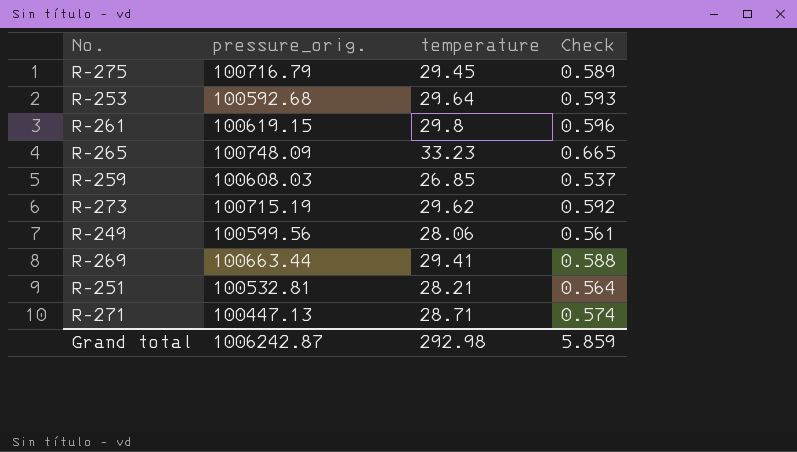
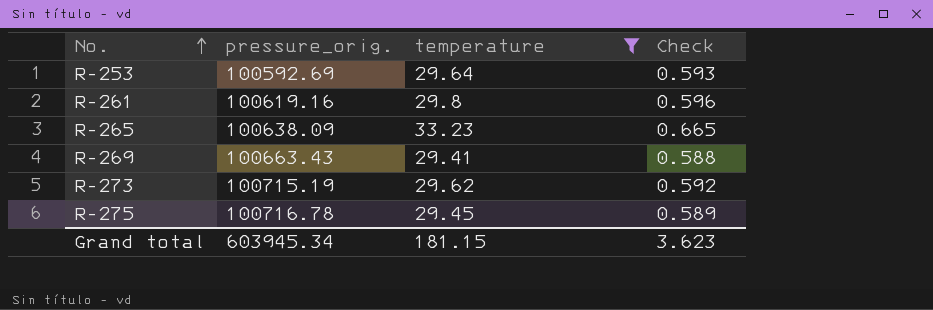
filter: none -> temperature >= 29.41
row order: none -> No. ascending
R-253 | pressure_orig.: 100592.68 -> 100592.69
R-261 | pressure_orig.: 100619.15 -> 100619.16
R-265 | pressure_orig.: 100748.09 -> 100638.09
R-269 | pressure_orig.: 100663.44 -> 100663.43
R-275 | pressure_orig.: 100716.79 -> 100716.78
Grand total | pressure_orig.: 1006242.87 -> 603945.34
Grand total | temperature: 292.98 -> 181.15
Grand total | Check: 5.859 -> 3.623

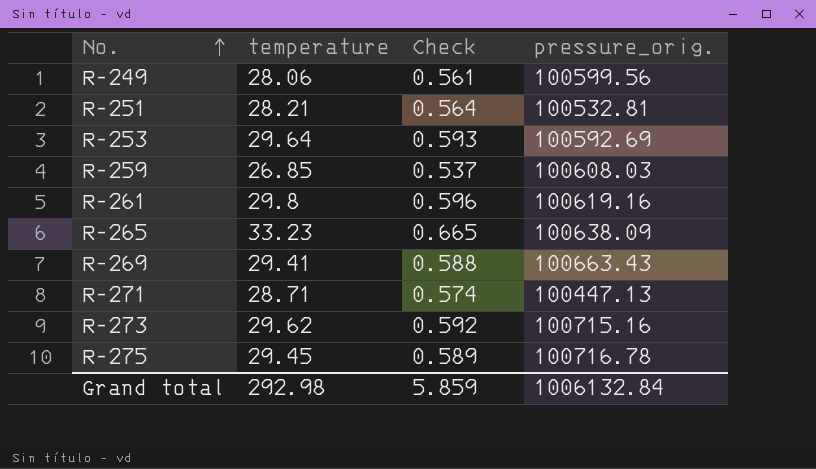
filter: temperature >= 29.41 -> none
column pressure_orig. | position: 2 -> 4
R-273 | pressure_orig.: 100715.19 -> 100715.16
Grand total | temperature: 181.15 -> 292.98
Grand total | Check: 3.623 -> 5.859
Grand total | pressure_orig.: 603945.34 -> 1006132.84

